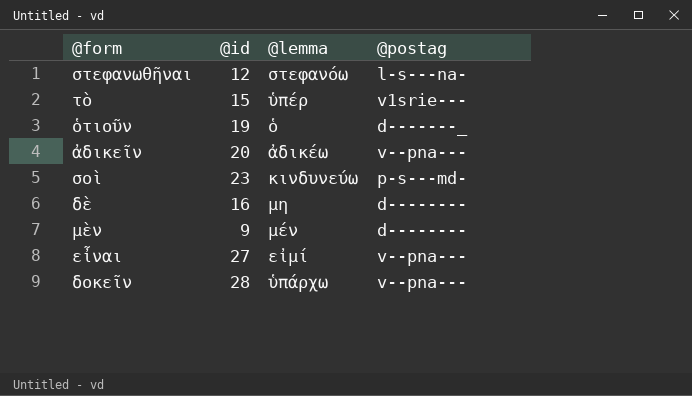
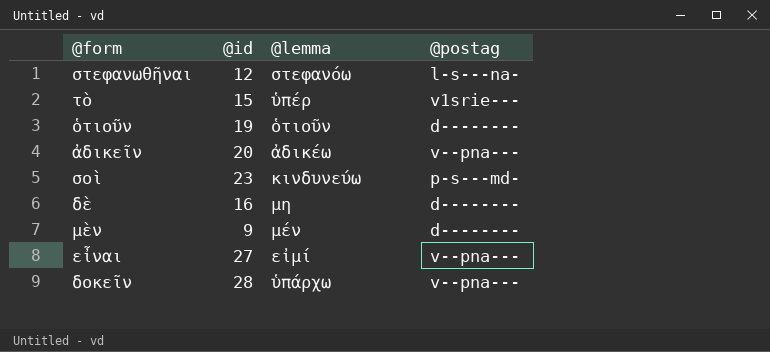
ὁτιοῦν | @lemma: ὁ -> ὁτιοῦν
ὁτιοῦν | @postag: d-------_ -> d--------

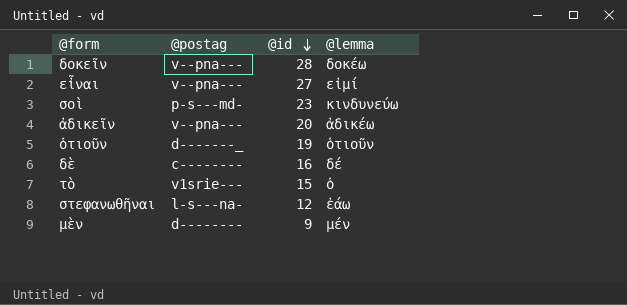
row order: none -> @id descending
column @postag | position: 4 -> 2
δοκεῖν | @lemma: ὑπάρχω -> δοκέω
ὁτιοῦν | @postag: d-------- -> d-------_
δὲ | @postag: d-------- -> c--------
δὲ | @lemma: μη -> δέ
τὸ | @lemma: ὑπέρ -> ὁ
στεφανωθῆναι | @lemma: στεφανόω -> ἐάω

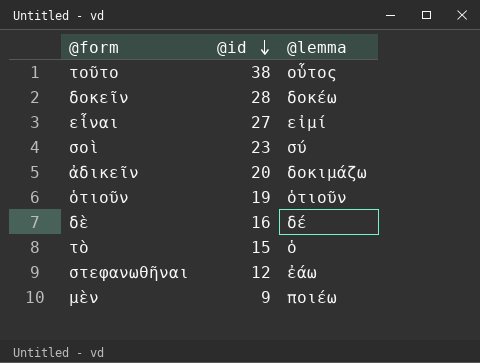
column @postag | position: 2 -> none
row τοῦτο: none -> 38 | οὗτος
σοὶ | @lemma: κινδυνεύω -> σύ
ἀδικεῖν | @lemma: ἀδικέω -> δοκιμάζω
μὲν | @lemma: μέν -> ποιέω

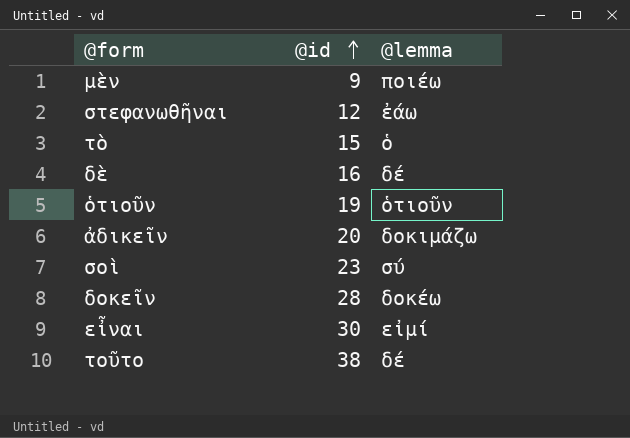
row order: @id descending -> @id ascending
εἶναι | @id: 27 -> 30
τοῦτο | @lemma: οὗτος -> δέ

